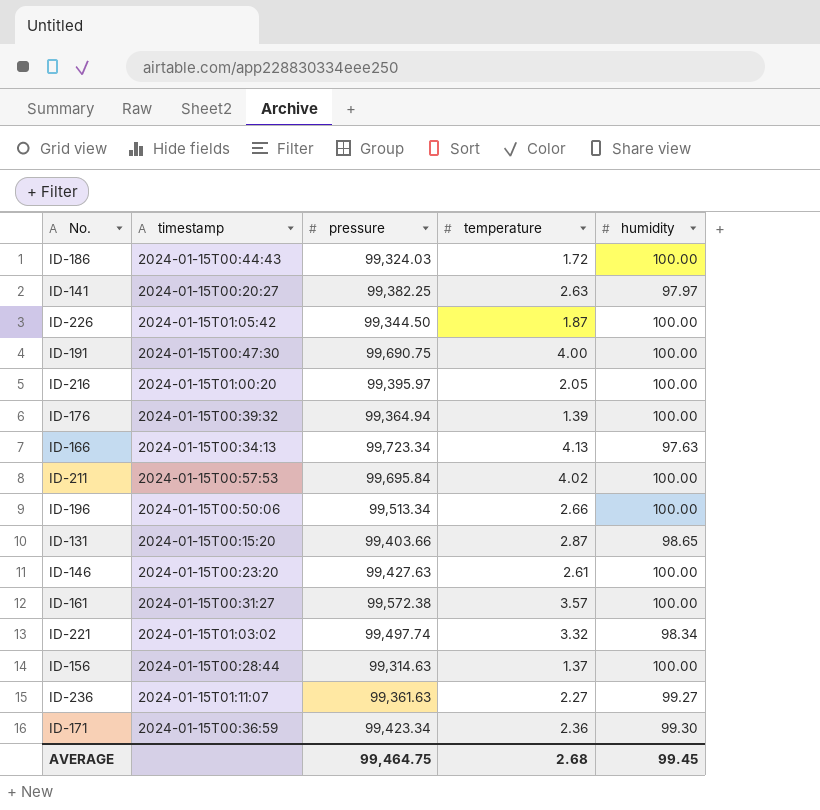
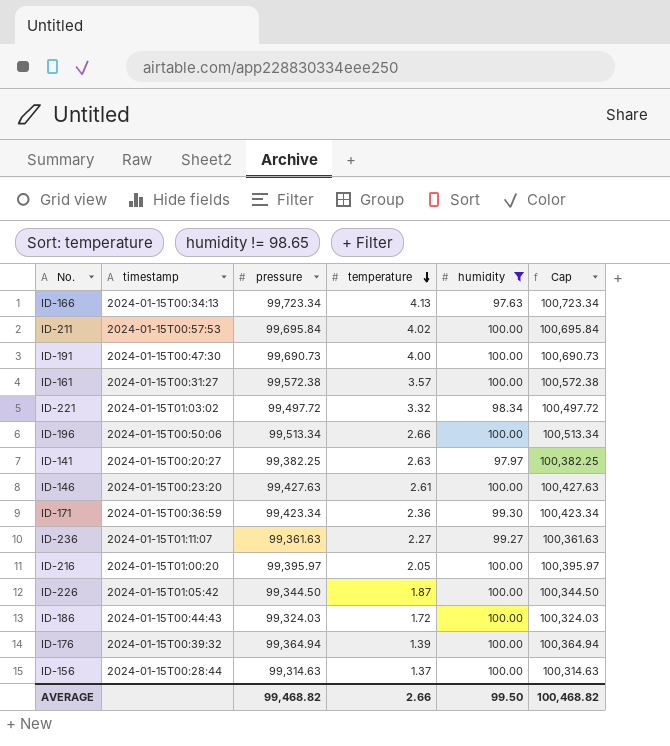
filter: none -> humidity != 98.65
row order: none -> temperature descending
column Cap | formula: none -> [pressure] + 1000
ID-191 | pressure: 99,690.75 -> 99,690.73
ID-221 | pressure: 99,497.74 -> 99,497.72
AVERAGE | pressure: 99,464.75 -> 99,468.82
AVERAGE | temperature: 2.68 -> 2.66
AVERAGE | humidity: 99.45 -> 99.50

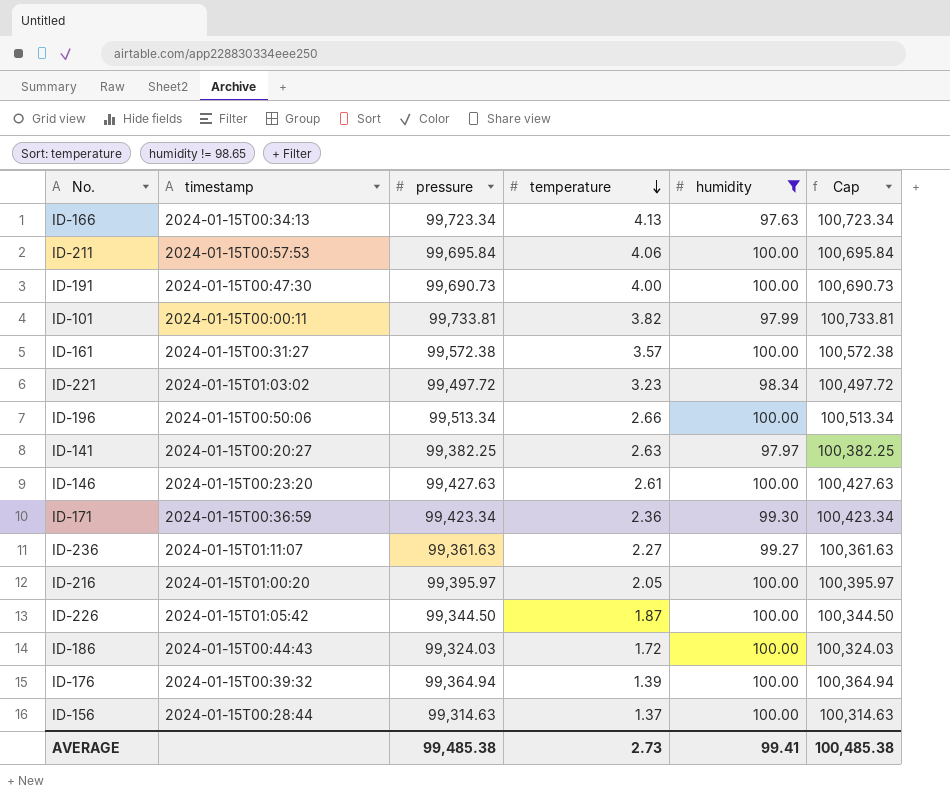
ID-211 | temperature: 4.02 -> 4.06
row ID-101: none -> 2024-01-15T00:00:11 | 99,733.81 | 3.82 | 97.99 | 100,733.81
ID-221 | temperature: 3.32 -> 3.23
AVERAGE | pressure: 99,468.82 -> 99,485.38
AVERAGE | temperature: 2.66 -> 2.73
AVERAGE | humidity: 99.50 -> 99.41
AVERAGE | Cap: 100,468.82 -> 100,485.38

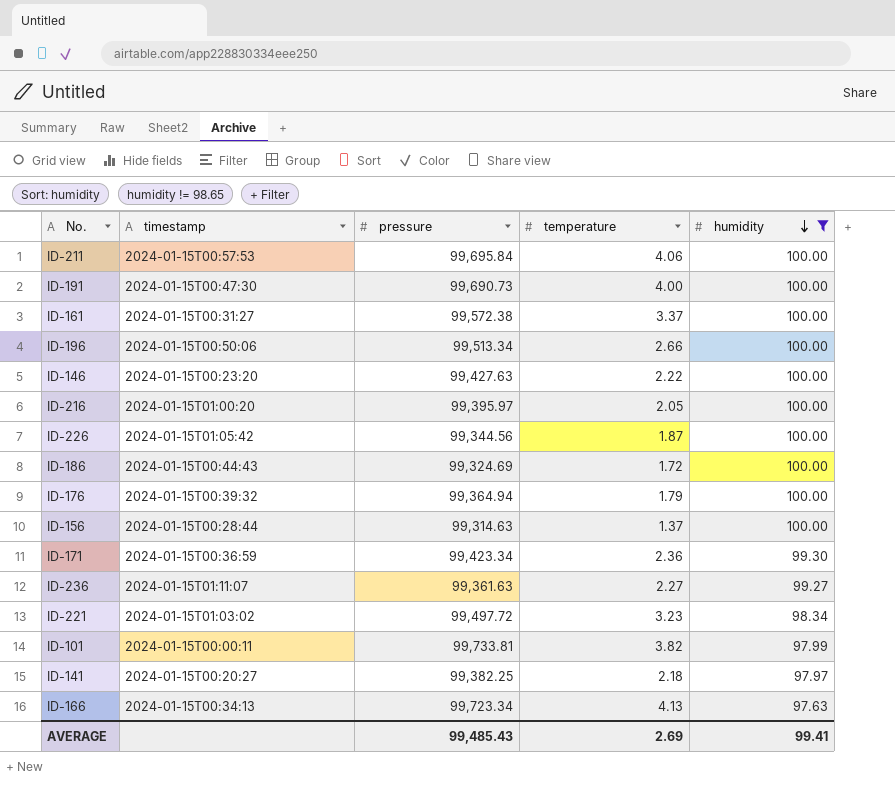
row order: temperature descending -> humidity descending
column Cap | formula: [pressure] + 1000 -> none
ID-161 | temperature: 3.57 -> 3.37
ID-146 | temperature: 2.61 -> 2.22
ID-226 | pressure: 99,344.50 -> 99,344.56
ID-186 | pressure: 99,324.03 -> 99,324.69
ID-176 | temperature: 1.39 -> 1.79
ID-141 | temperature: 2.63 -> 2.18
AVERAGE | pressure: 99,485.38 -> 99,485.43
AVERAGE | temperature: 2.73 -> 2.69

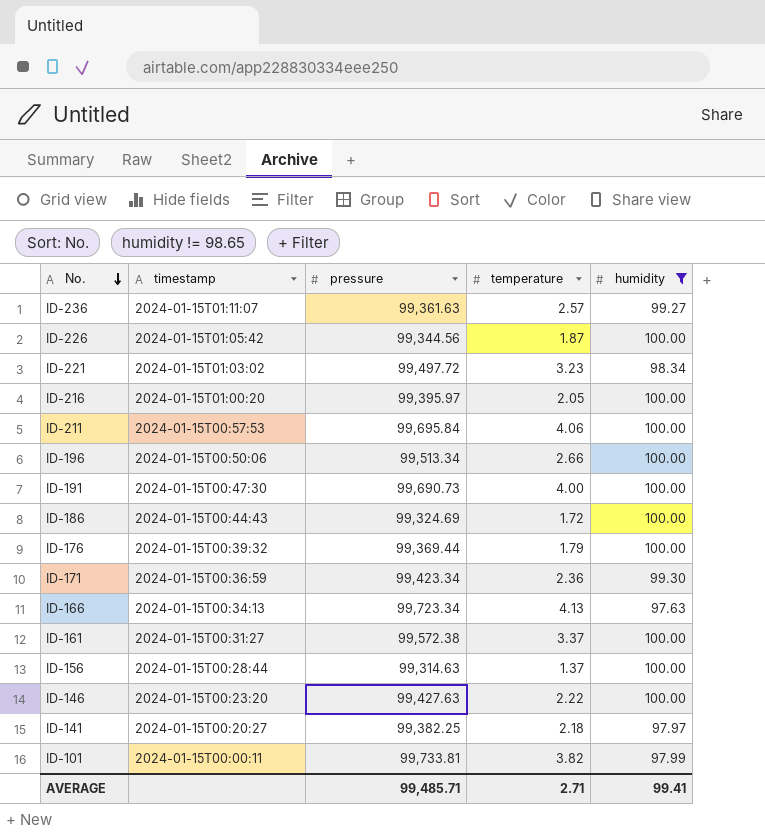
row order: humidity descending -> No. descending
ID-236 | temperature: 2.27 -> 2.57
ID-176 | pressure: 99,364.94 -> 99,369.44
AVERAGE | pressure: 99,485.43 -> 99,485.71
AVERAGE | temperature: 2.69 -> 2.71

